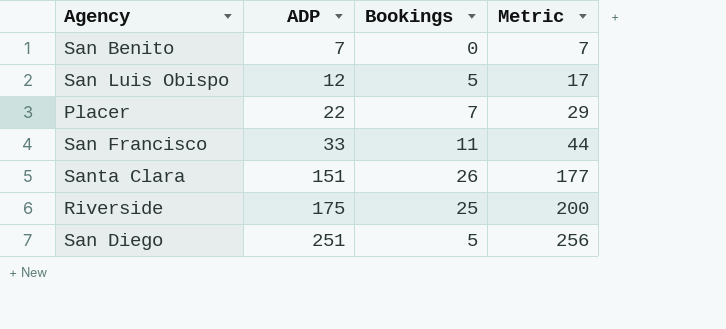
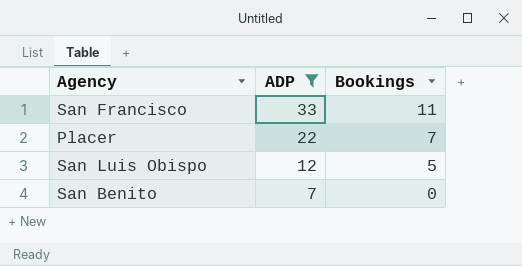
filter: none -> ADP <= 33
row order: ADP ascending -> ADP descending
column Metric | formula: [ADP] + [Bookings] -> none

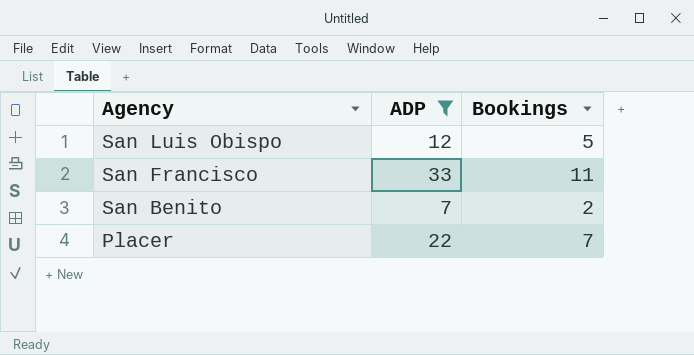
row order: ADP descending -> Agency descending
San Benito | Bookings: 0 -> 2

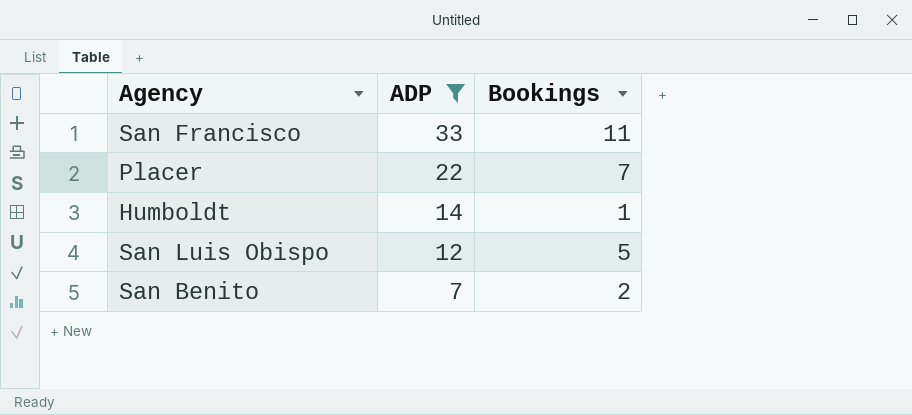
row order: Agency descending -> ADP descending
row Humboldt: none -> 14 | 1

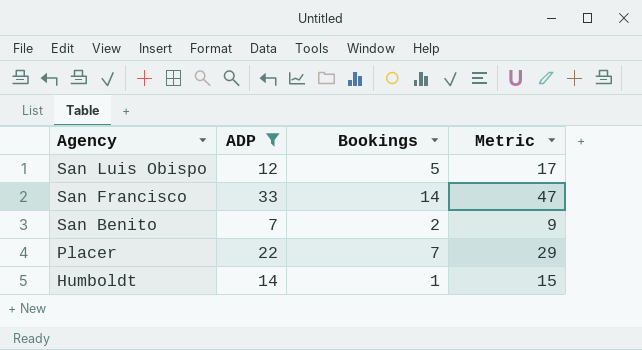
row order: ADP descending -> Agency descending
column Metric | formula: none -> [ADP] + [Bookings]
San Francisco | Bookings: 11 -> 14

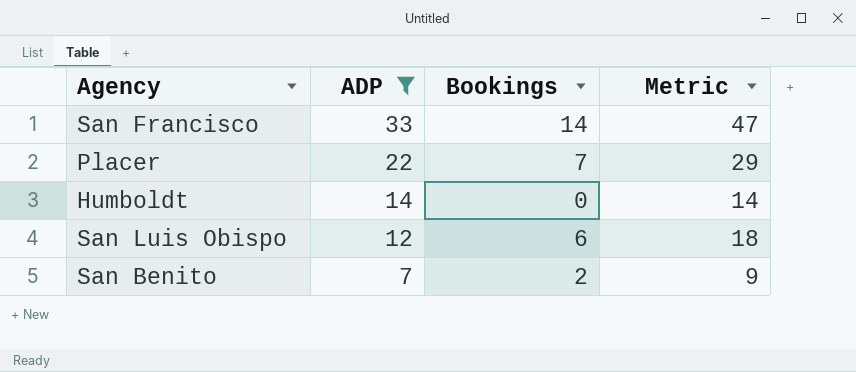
row order: Agency descending -> ADP descending
Humboldt | Bookings: 1 -> 0
Humboldt | Metric: 15 -> 14
San Luis Obispo | Bookings: 5 -> 6
San Luis Obispo | Metric: 17 -> 18

